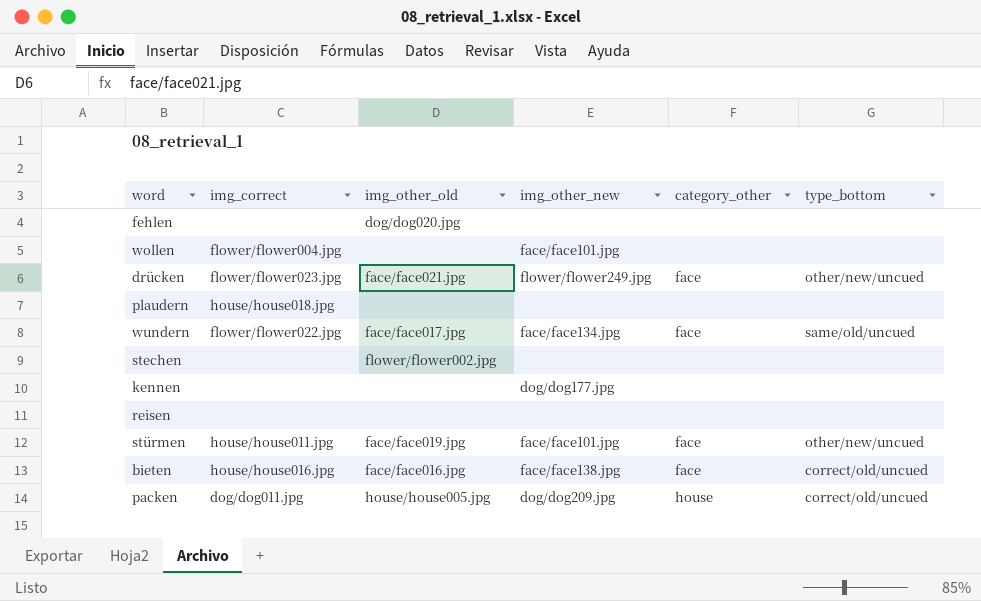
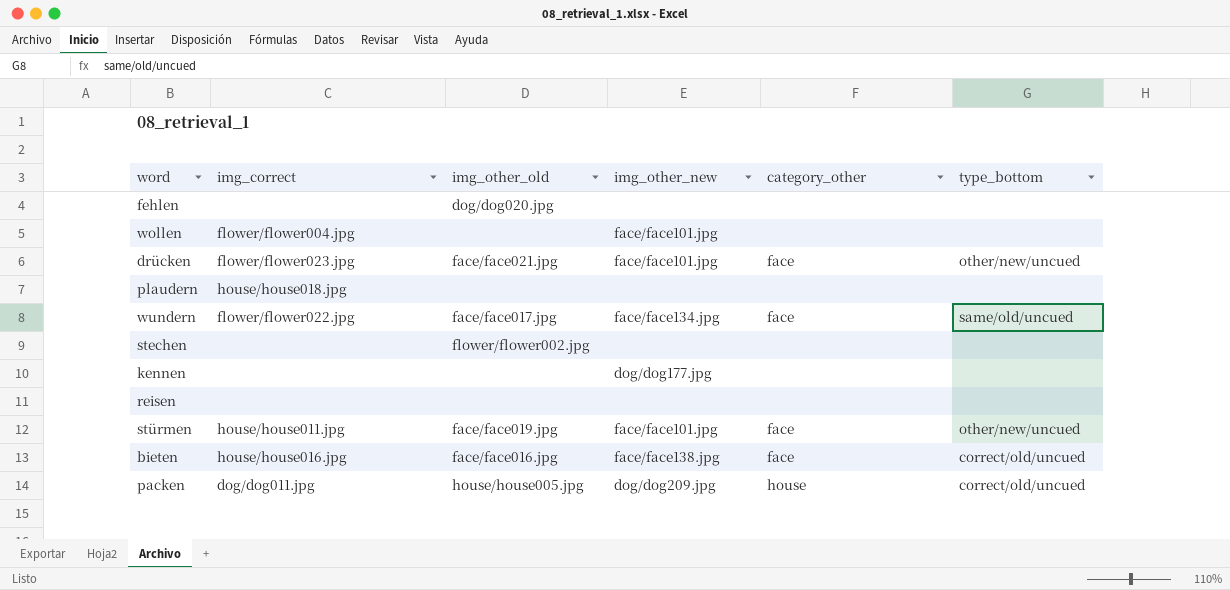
drücken | img_other_new: flower/flower249.jpg -> face/face101.jpg

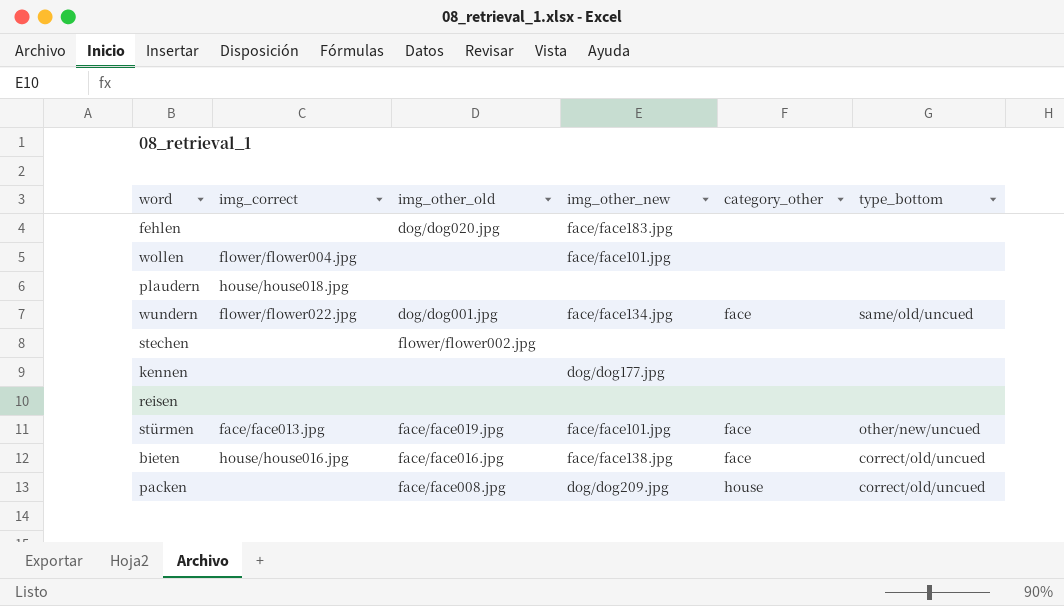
row drücken: flower/flower023.jpg | face/face021.jpg | face/face101.jpg | face | other/new/uncued -> none
fehlen | img_other_new: none -> face/face183.jpg
wundern | img_other_old: face/face017.jpg -> dog/dog001.jpg
stürmen | img_correct: house/house011.jpg -> face/face013.jpg
packen | img_correct: dog/dog011.jpg -> none
packen | img_other_old: house/house005.jpg -> face/face008.jpg

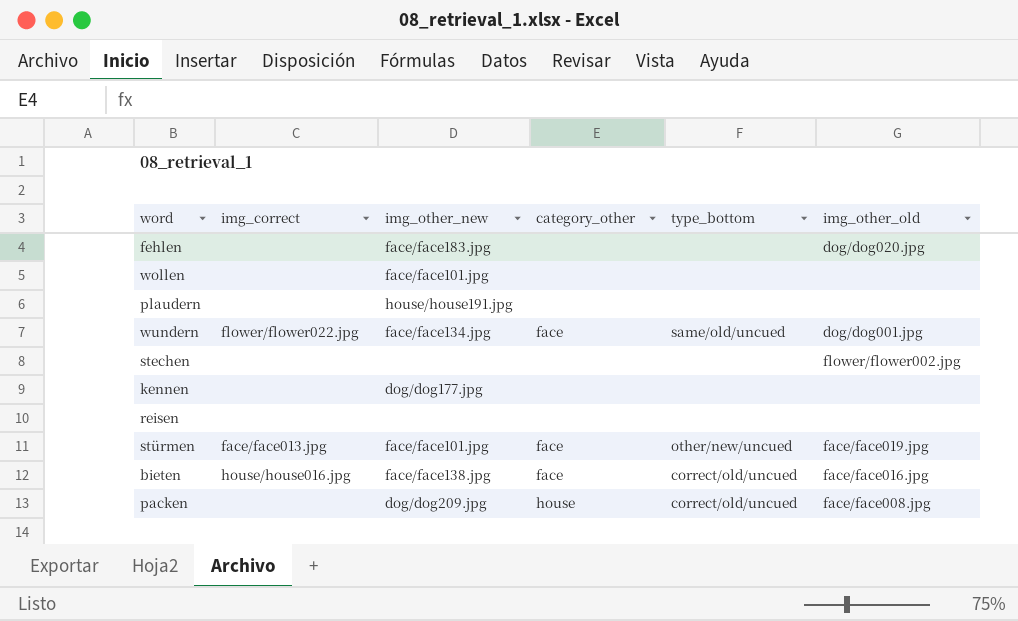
column img_other_old | position: 3 -> 6
wollen | img_correct: flower/flower004.jpg -> none
plaudern | img_correct: house/house018.jpg -> none
plaudern | img_other_new: none -> house/house191.jpg

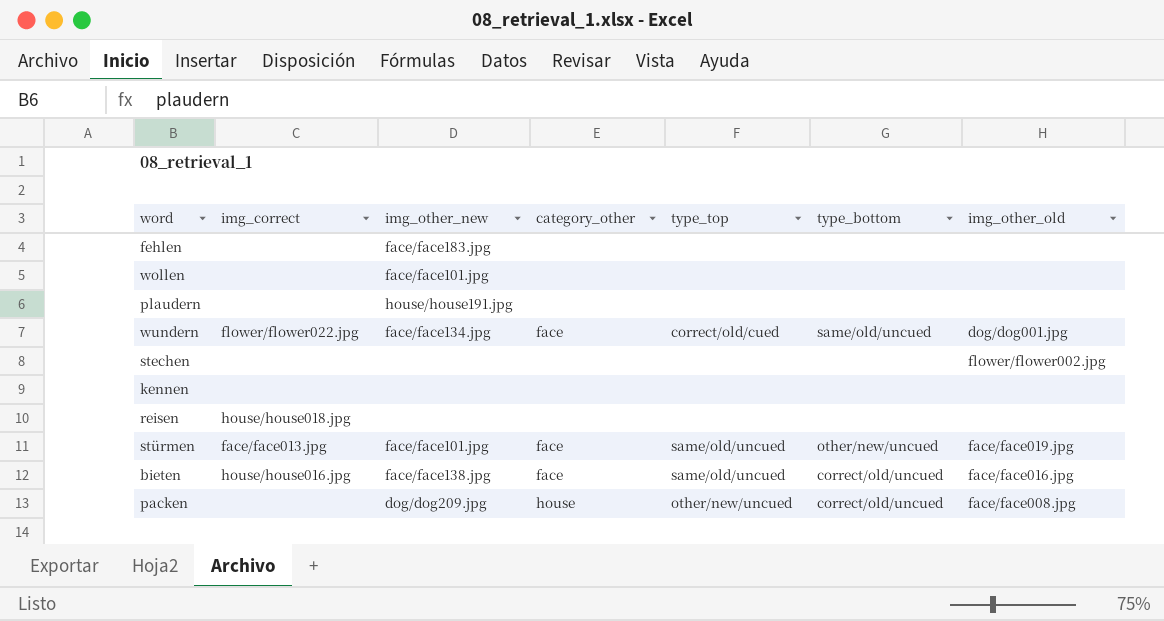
column type_top | position: none -> 5
fehlen | img_other_old: dog/dog020.jpg -> none
kennen | img_other_new: dog/dog177.jpg -> none
reisen | img_correct: none -> house/house018.jpg

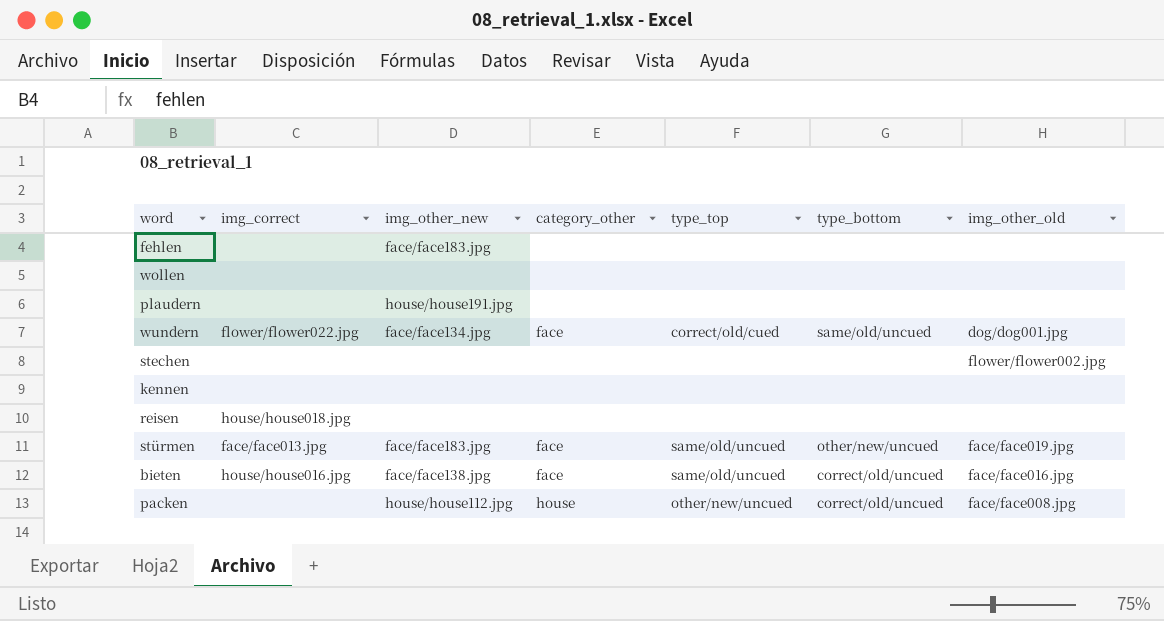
wollen | img_other_new: face/face101.jpg -> none
stürmen | img_other_new: face/face101.jpg -> face/face183.jpg
packen | img_other_new: dog/dog209.jpg -> house/house112.jpg

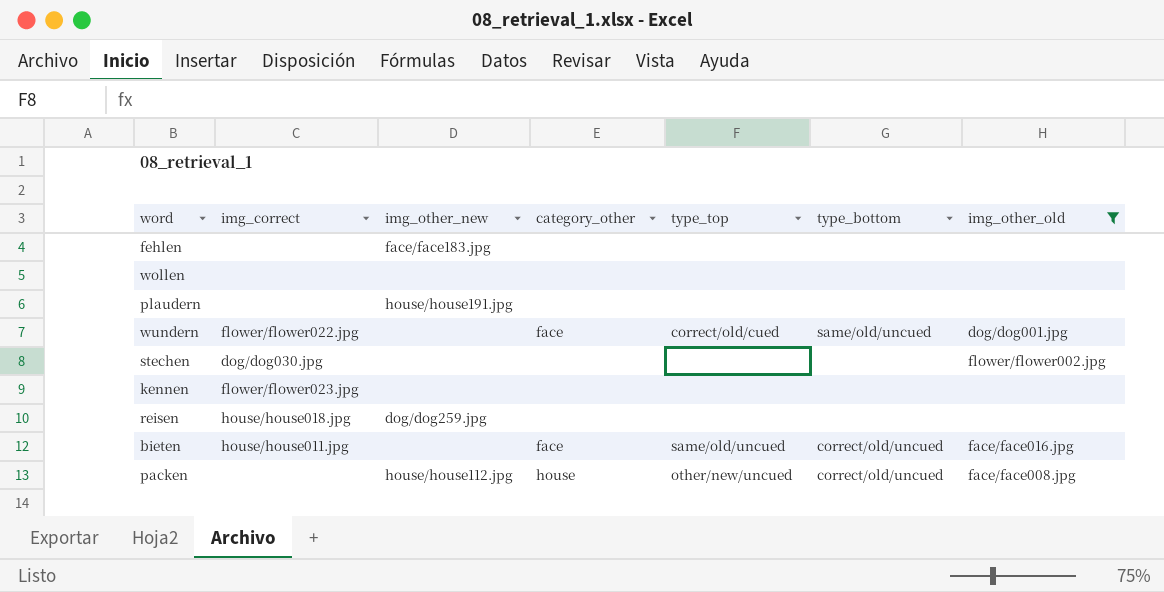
filter: none -> img_other_old != face/face019.jpg
wundern | img_other_new: face/face134.jpg -> none
stechen | img_correct: none -> dog/dog030.jpg
kennen | img_correct: none -> flower/flower023.jpg
reisen | img_other_new: none -> dog/dog259.jpg
bieten | img_correct: house/house016.jpg -> house/house011.jpg
bieten | img_other_new: face/face138.jpg -> none

